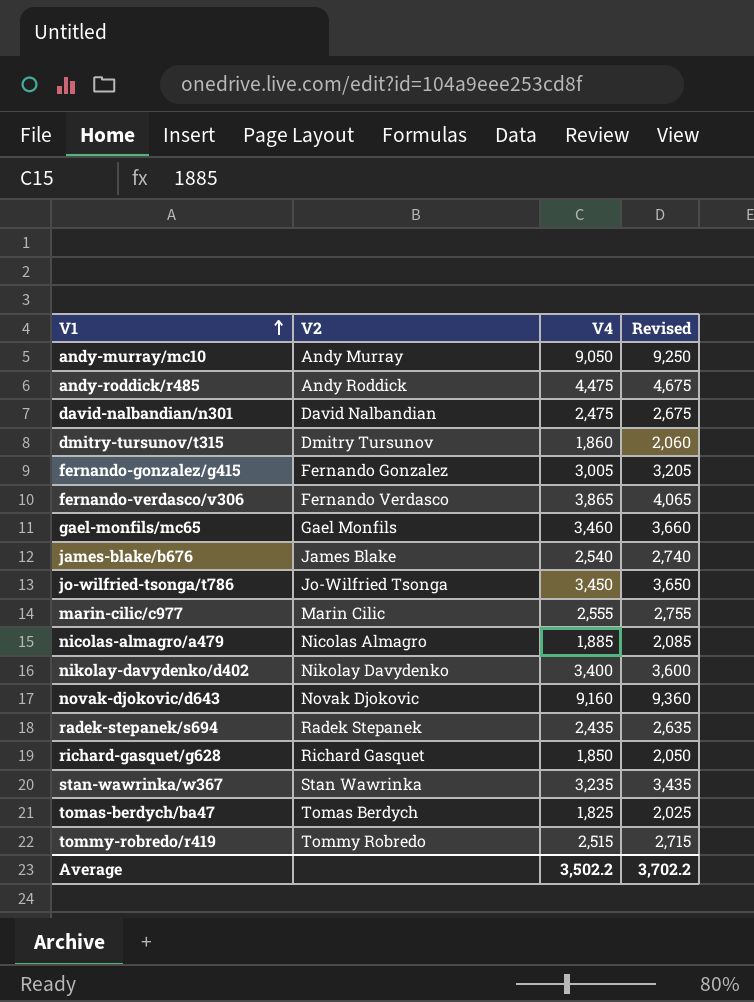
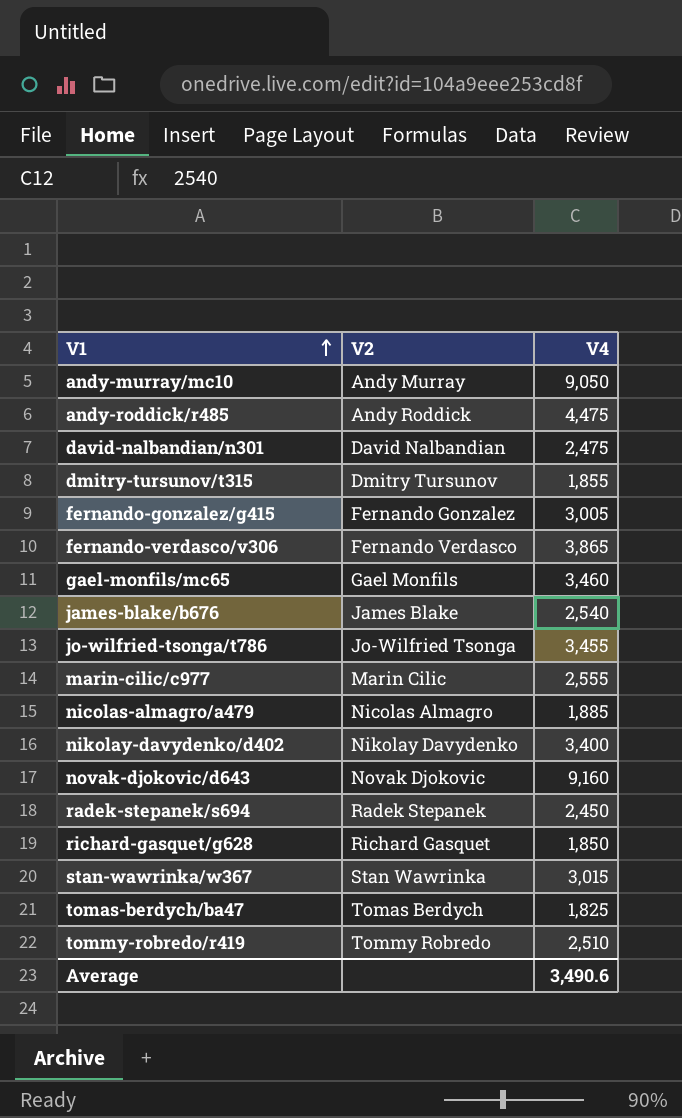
column Revised | formula: [V4] + 200 -> none
dmitry-tursunov/t315 | V4: 1,860 -> 1,855
jo-wilfried-tsonga/t786 | V4: 3,450 -> 3,455
radek-stepanek/s694 | V4: 2,435 -> 2,450
stan-wawrinka/w367 | V4: 3,235 -> 3,015
tommy-robredo/r419 | V4: 2,515 -> 2,510
Average | V4: 3,502.2 -> 3,490.6

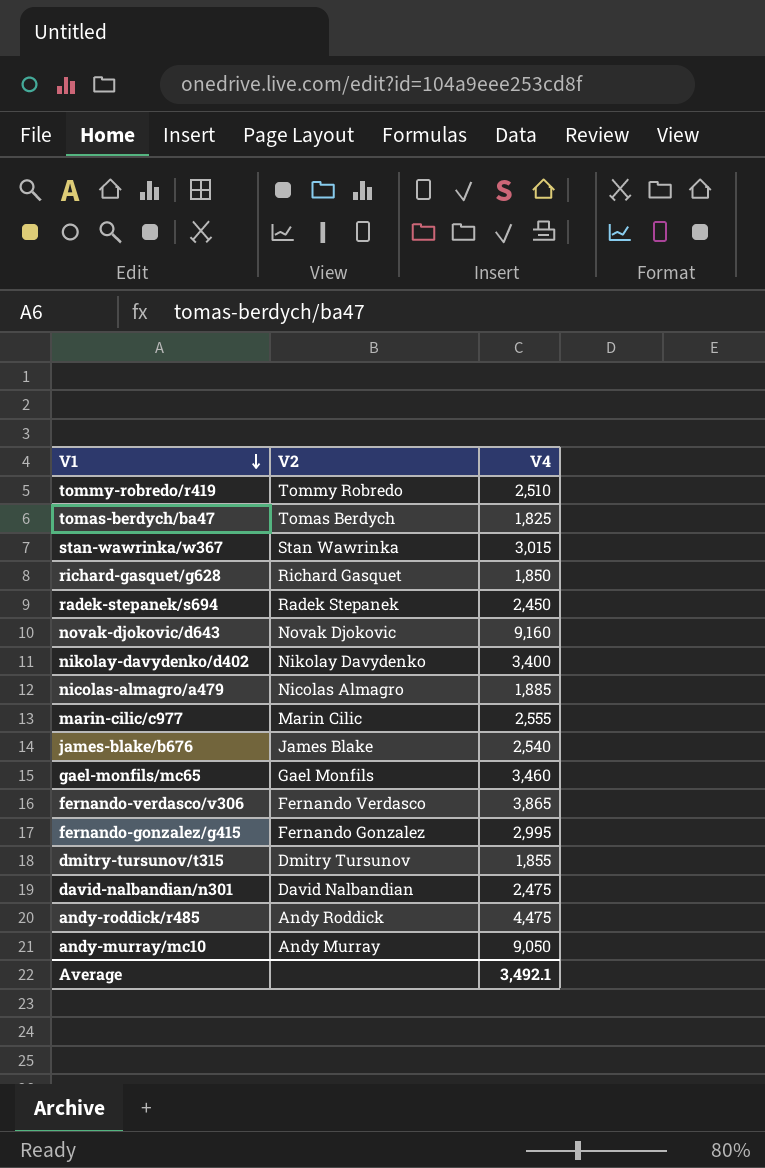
row order: V1 ascending -> V1 descending
row jo-wilfried-tsonga/t786: Jo-Wilfried Tsonga | 3,455 -> none
fernando-gonzalez/g415 | V4: 3,005 -> 2,995
Average | V4: 3,490.6 -> 3,492.1

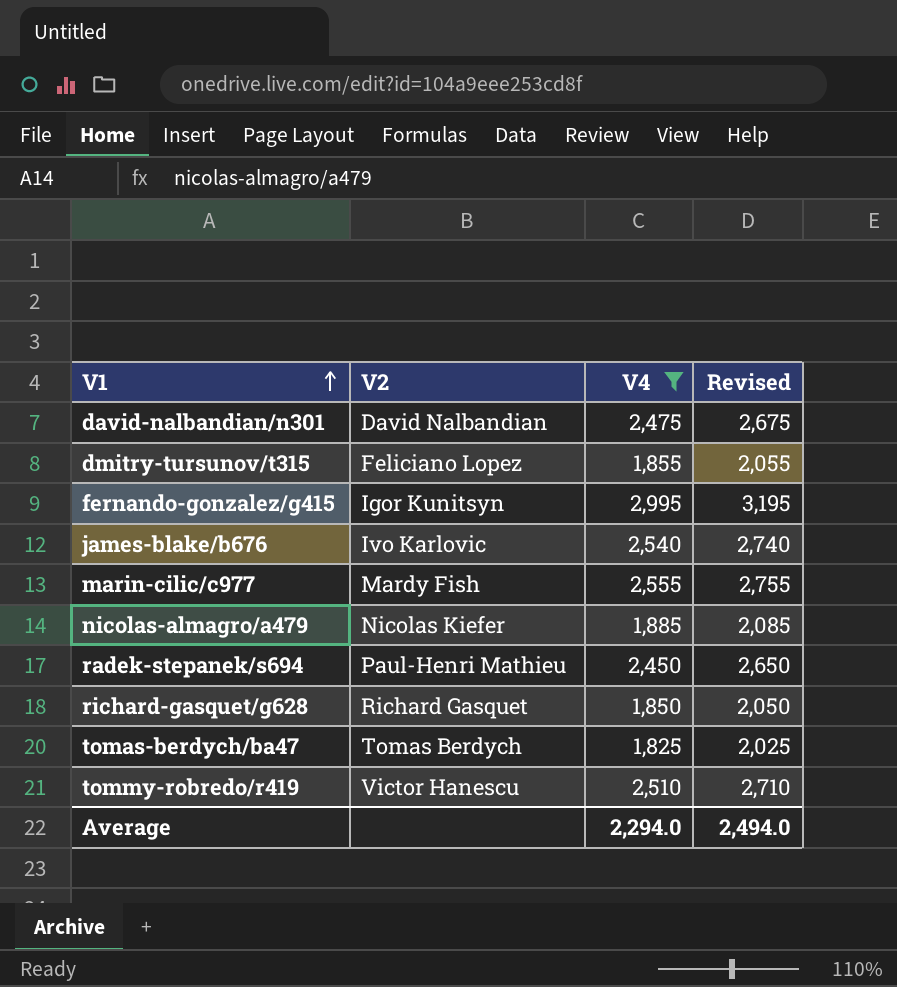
filter: none -> V4 <= 2,995
row order: V1 descending -> V1 ascending
column Revised | formula: none -> [V4] + 200
dmitry-tursunov/t315 | V2: Dmitry Tursunov -> Feliciano Lopez
fernando-gonzalez/g415 | V2: Fernando Gonzalez -> Igor Kunitsyn
james-blake/b676 | V2: James Blake -> Ivo Karlovic
marin-cilic/c977 | V2: Marin Cilic -> Mardy Fish
nicolas-almagro/a479 | V2: Nicolas Almagro -> Nicolas Kiefer
radek-stepanek/s694 | V2: Radek Stepanek -> Paul-Henri Mathieu
tommy-robredo/r419 | V2: Tommy Robredo -> Victor Hanescu
Average | V4: 3,492.1 -> 2,294.0

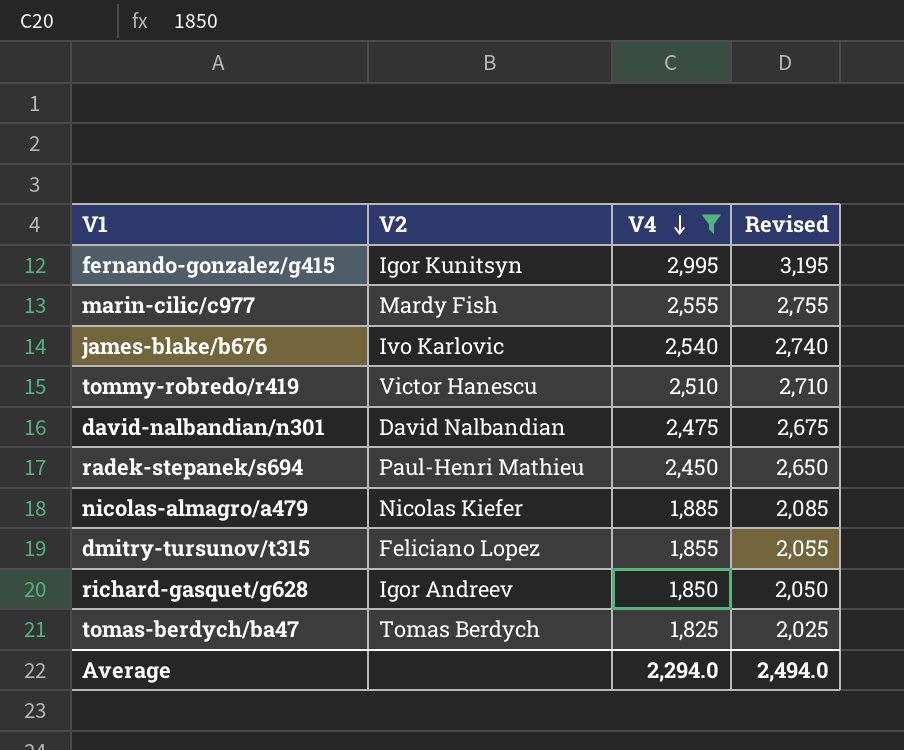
row order: V1 ascending -> V4 descending
richard-gasquet/g628 | V2: Richard Gasquet -> Igor Andreev

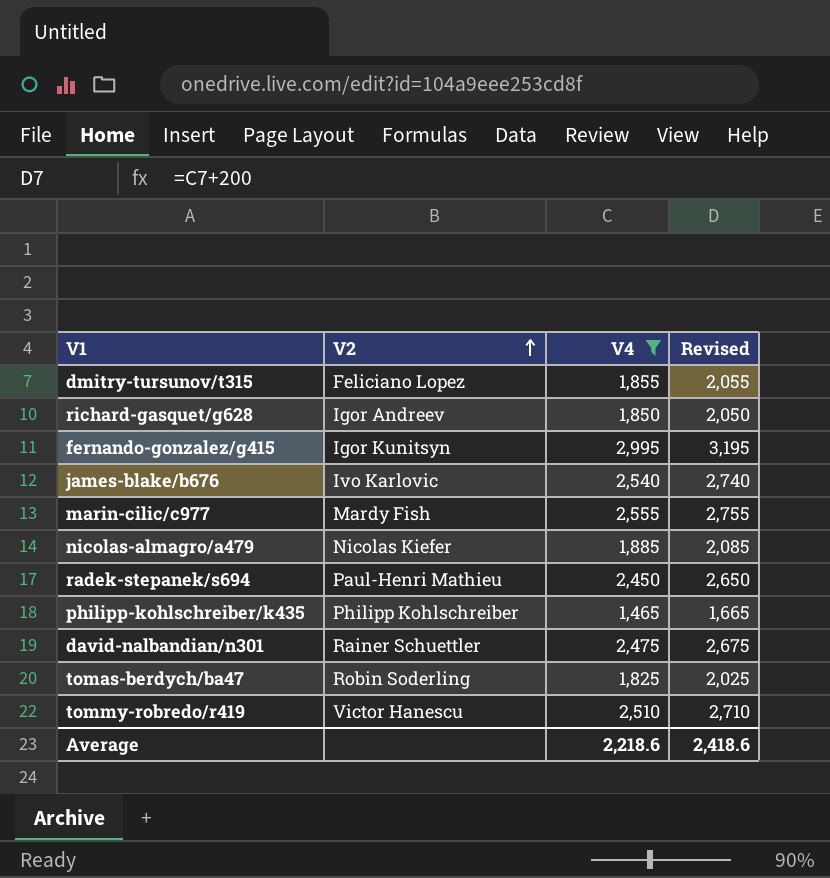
row order: V4 descending -> V2 ascending
row philipp-kohlschreiber/k435: none -> Philipp Kohlschreiber | 1,465 | 1,665
david-nalbandian/n301 | V2: David Nalbandian -> Rainer Schuettler
tomas-berdych/ba47 | V2: Tomas Berdych -> Robin Soderling
Average | V4: 2,294.0 -> 2,218.6
Average | Revised: 2,494.0 -> 2,418.6

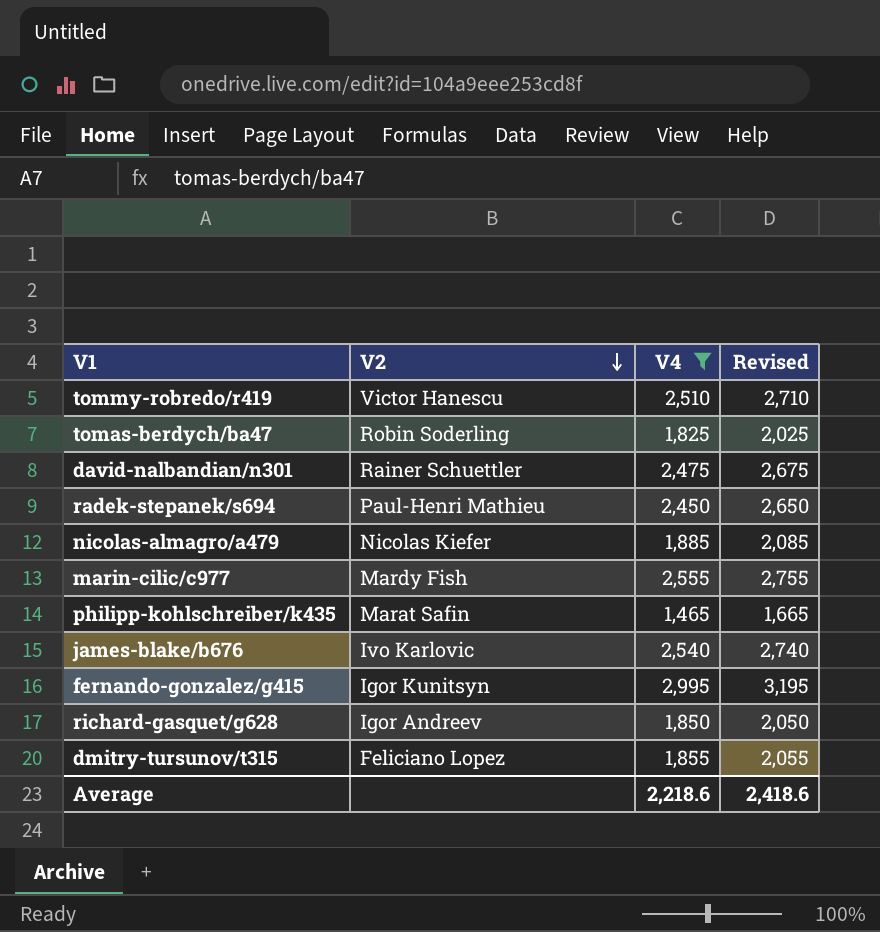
row order: V2 ascending -> V2 descending
philipp-kohlschreiber/k435 | V2: Philipp Kohlschreiber -> Marat Safin

